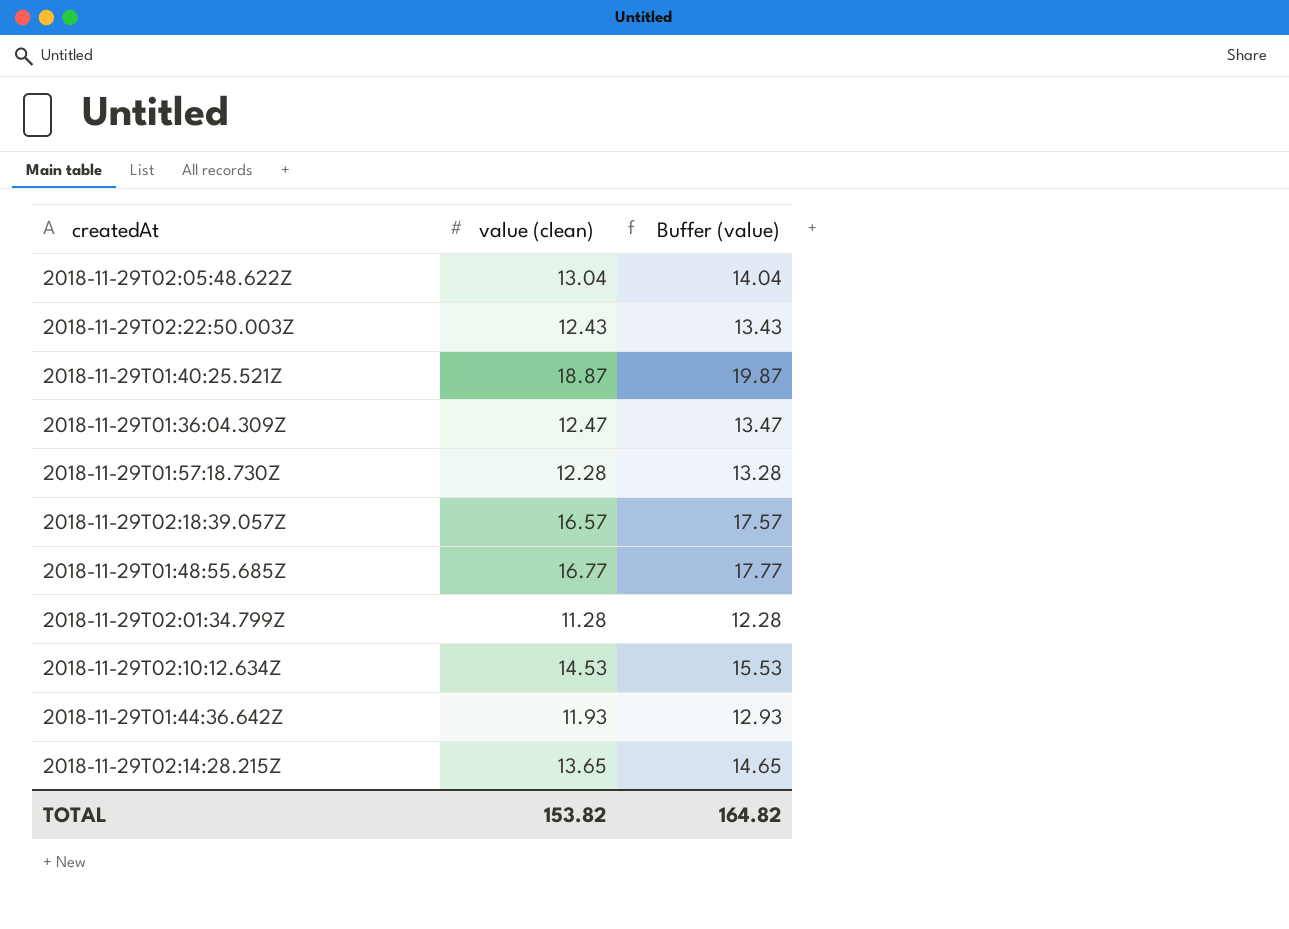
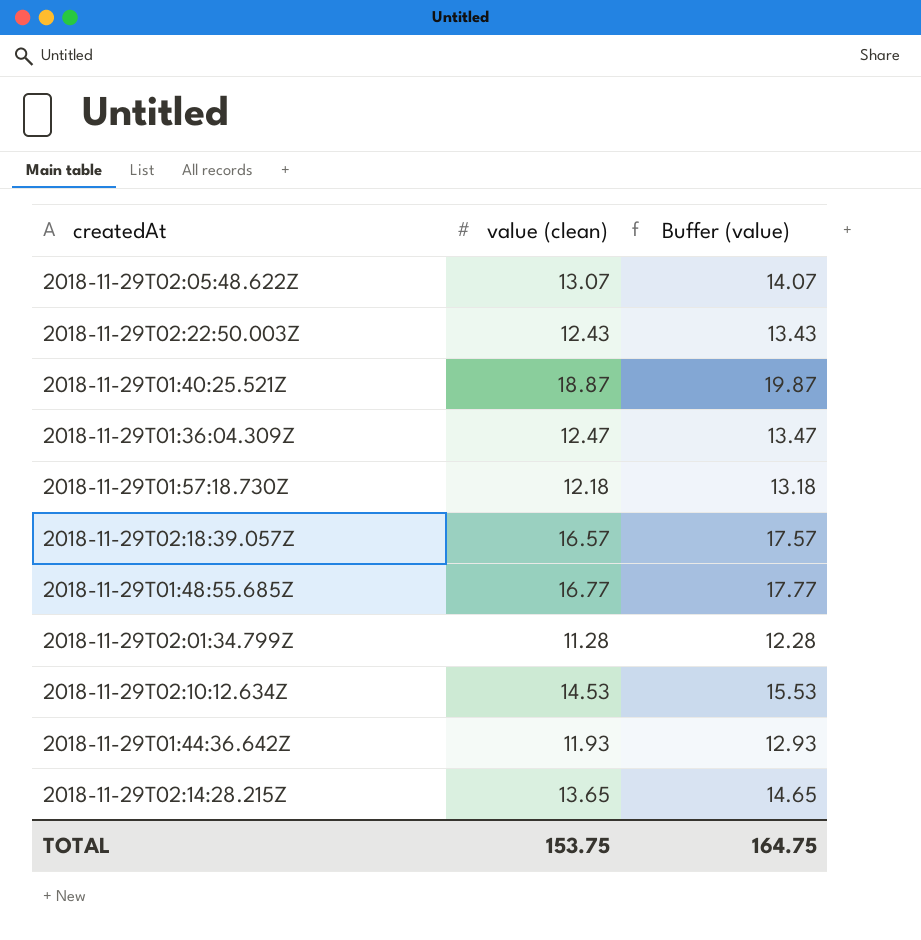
2018-11-29T02:05:48.622Z | value (clean): 13.04 -> 13.07
2018-11-29T02:05:48.622Z | Buffer (value): 14.04 -> 14.07
2018-11-29T01:57:18.730Z | value (clean): 12.28 -> 12.18
2018-11-29T01:57:18.730Z | Buffer (value): 13.28 -> 13.18
TOTAL | value (clean): 153.82 -> 153.75
TOTAL | Buffer (value): 164.82 -> 164.75

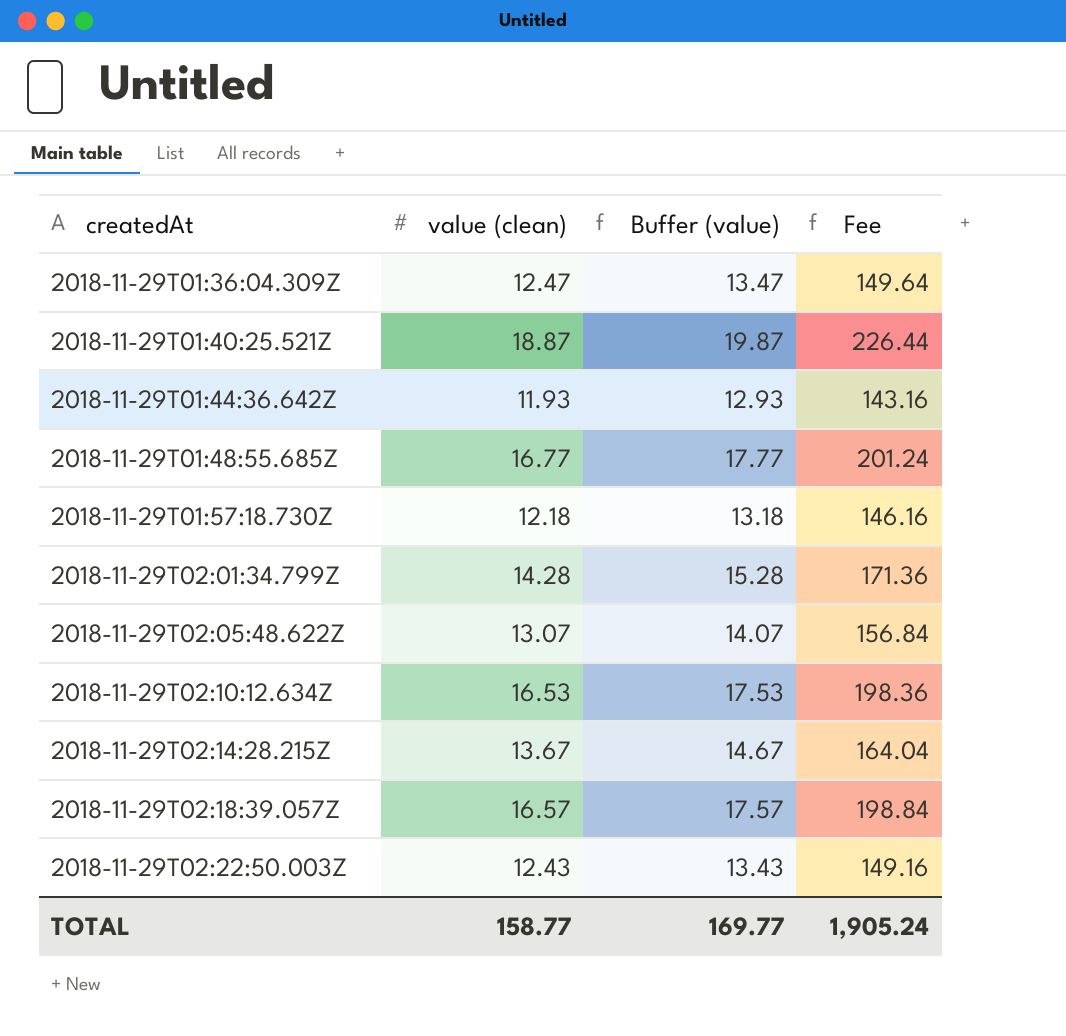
row order: none -> createdAt ascending
column Fee | formula: none -> [value (clean)] * 12
2018-11-29T02:01:34.799Z | value (clean): 11.28 -> 14.28
2018-11-29T02:01:34.799Z | Buffer (value): 12.28 -> 15.28
2018-11-29T02:10:12.634Z | value (clean): 14.53 -> 16.53
2018-11-29T02:10:12.634Z | Buffer (value): 15.53 -> 17.53
2018-11-29T02:14:28.215Z | value (clean): 13.65 -> 13.67
2018-11-29T02:14:28.215Z | Buffer (value): 14.65 -> 14.67
TOTAL | value (clean): 153.75 -> 158.77
TOTAL | Buffer (value): 164.75 -> 169.77

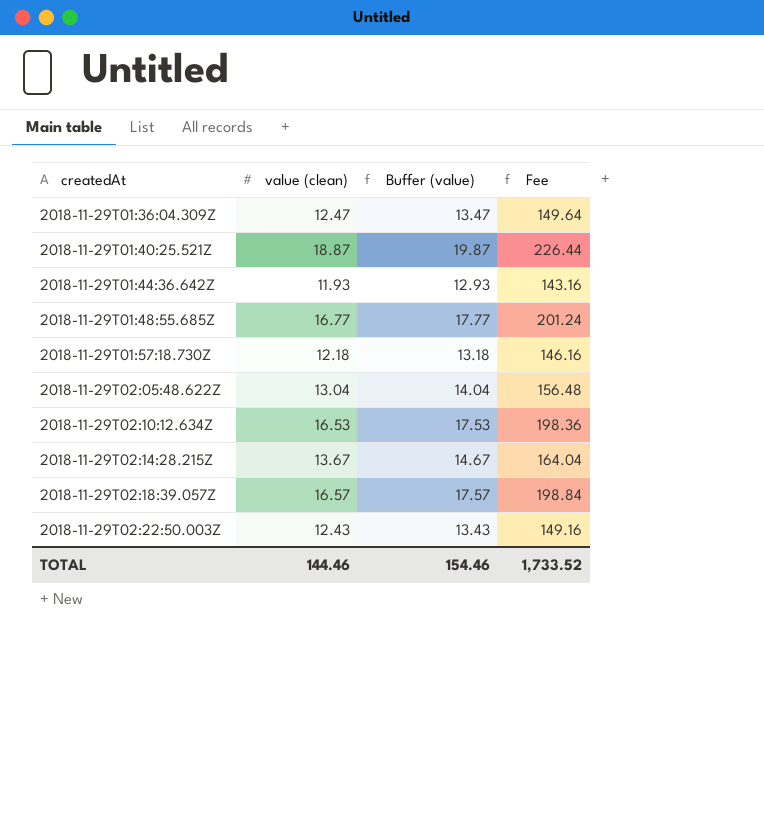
row 2018-11-29T02:01:34.799Z: 14.28 | 15.28 | 171.36 -> none
2018-11-29T02:05:48.622Z | value (clean): 13.07 -> 13.04
2018-11-29T02:05:48.622Z | Buffer (value): 14.07 -> 14.04
2018-11-29T02:05:48.622Z | Fee: 156.84 -> 156.48
TOTAL | value (clean): 158.77 -> 144.46
TOTAL | Buffer (value): 169.77 -> 154.46
TOTAL | Fee: 1,905.24 -> 1,733.52

